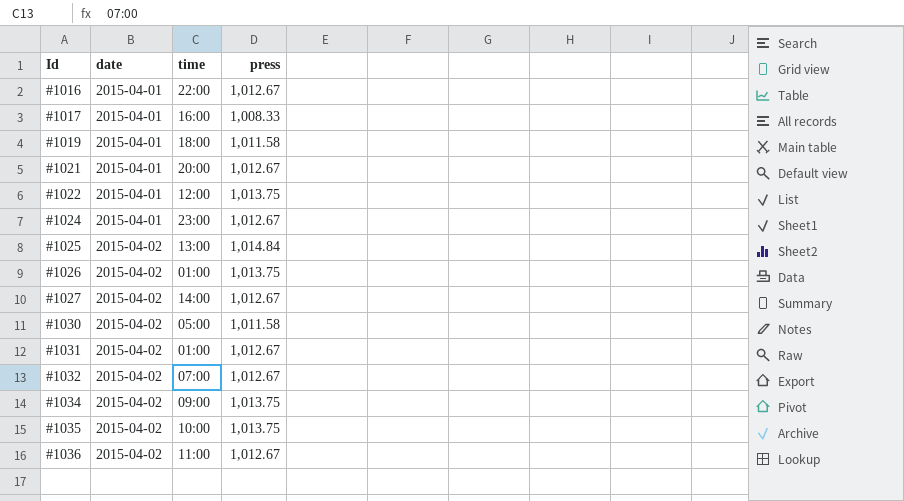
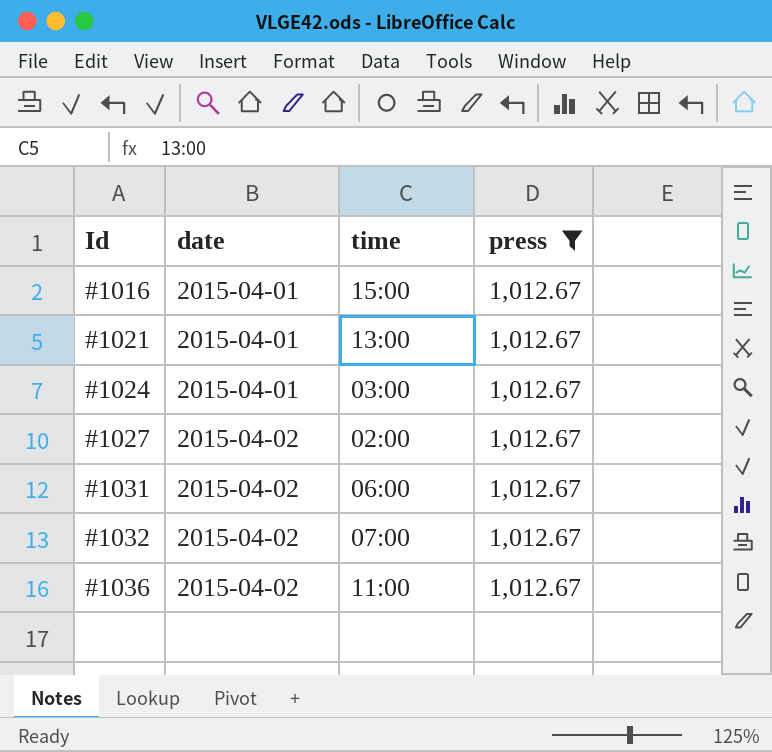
filter: none -> press = 1,012.67
#1016 | time: 22:00 -> 15:00
#1021 | time: 20:00 -> 13:00
#1024 | time: 23:00 -> 03:00
#1027 | time: 14:00 -> 02:00
#1031 | time: 01:00 -> 06:00

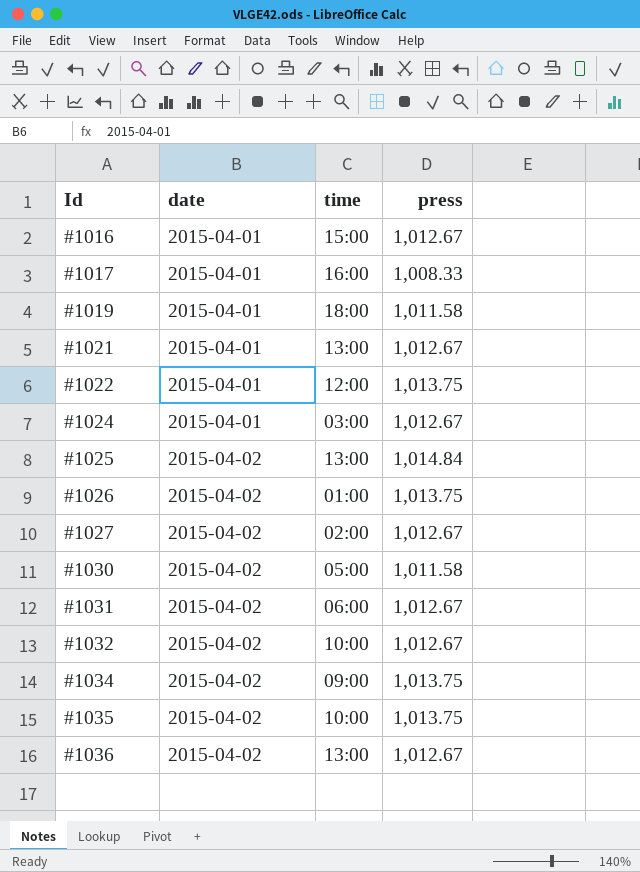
filter: press = 1,012.67 -> none
#1032 | time: 07:00 -> 10:00
#1036 | time: 11:00 -> 13:00

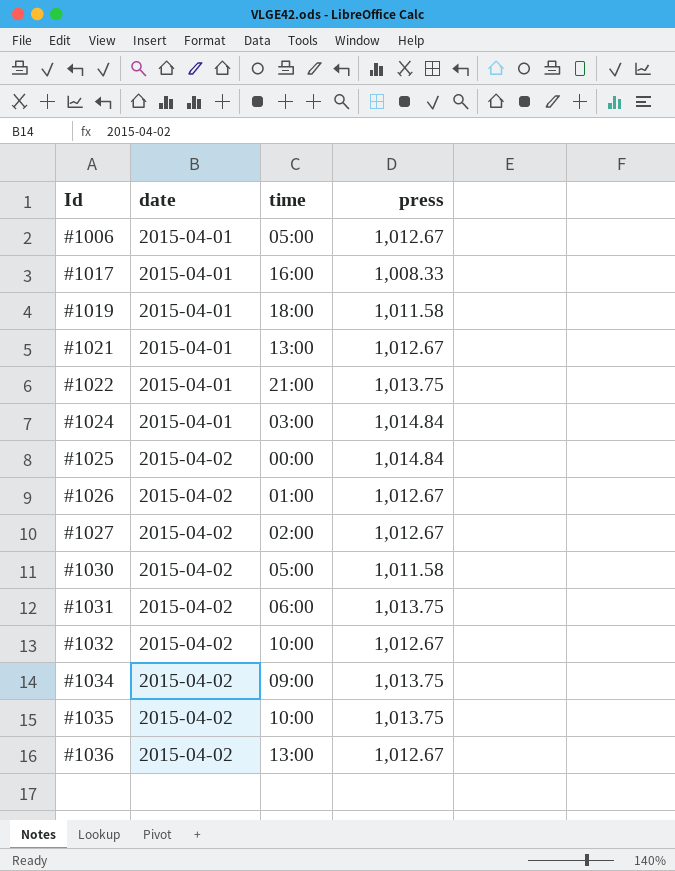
row #1016: 2015-04-01 | 15:00 | 1,012.67 -> none
row #1006: none -> 2015-04-01 | 05:00 | 1,012.67
#1022 | time: 12:00 -> 21:00
#1024 | press: 1,012.67 -> 1,014.84
#1025 | time: 13:00 -> 00:00
#1026 | press: 1,013.75 -> 1,012.67
#1031 | press: 1,012.67 -> 1,013.75

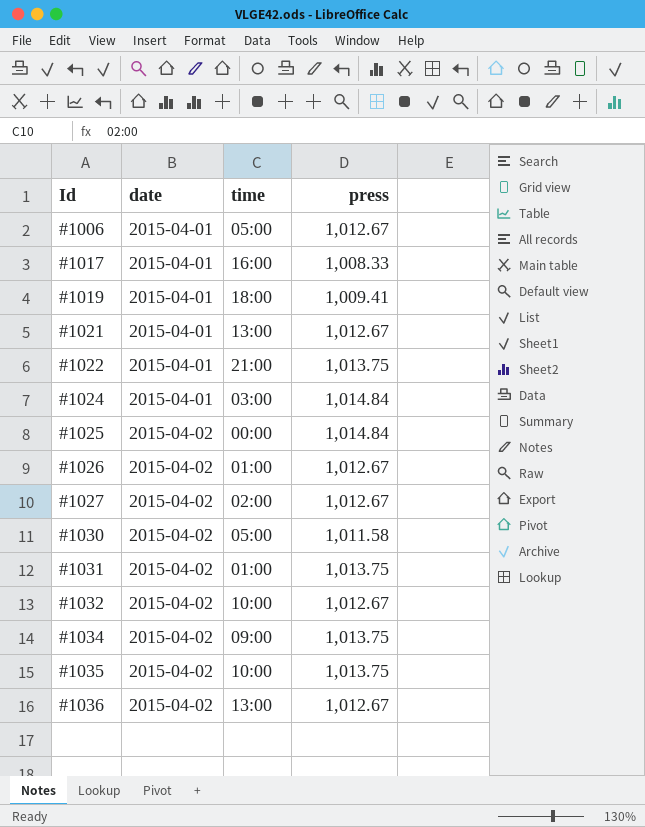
#1019 | press: 1,011.58 -> 1,009.41
#1031 | time: 06:00 -> 01:00

